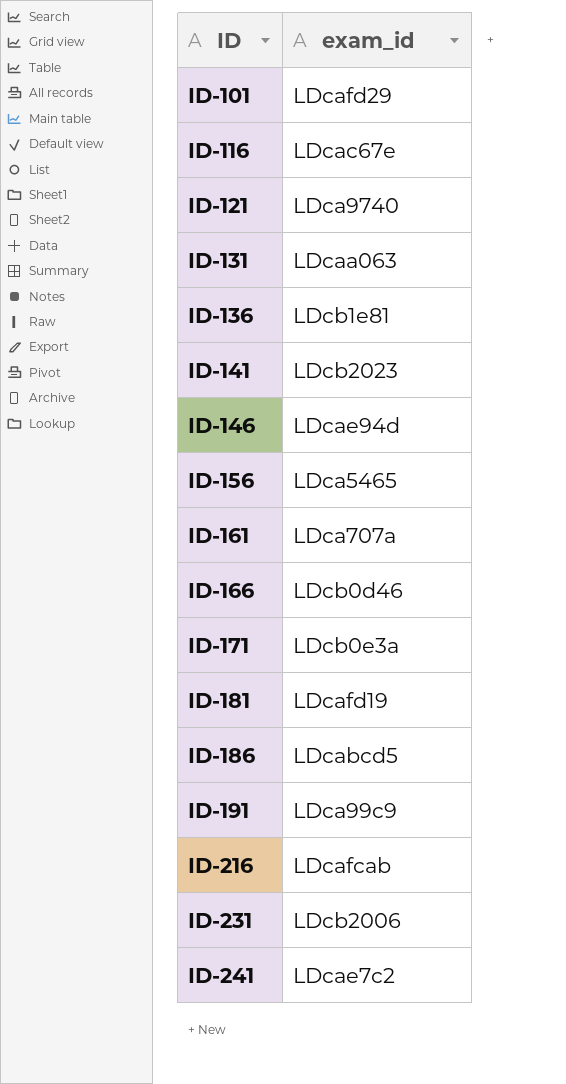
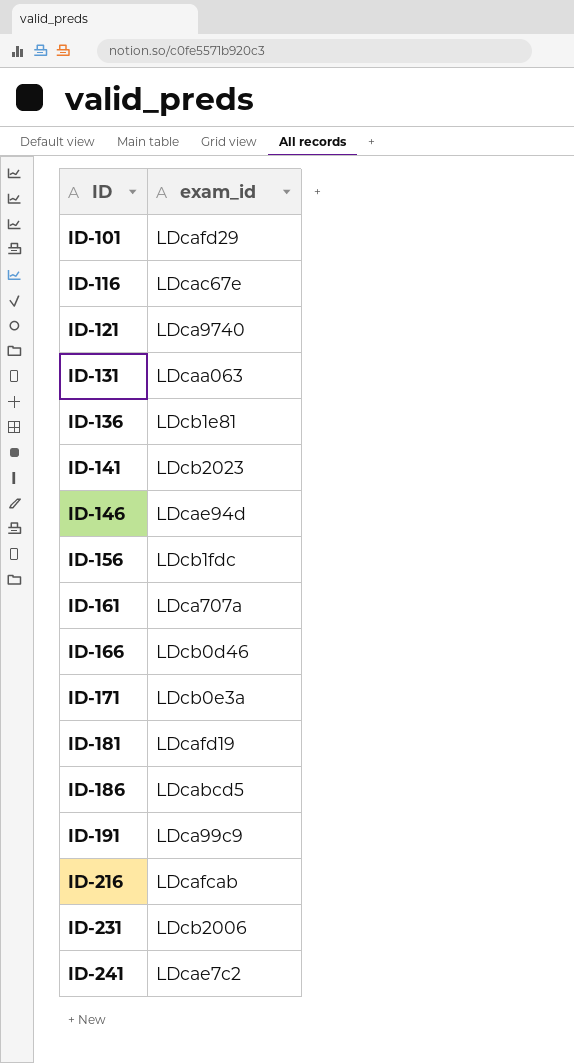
ID-156 | exam_id: LDca5465 -> LDcb1fdc

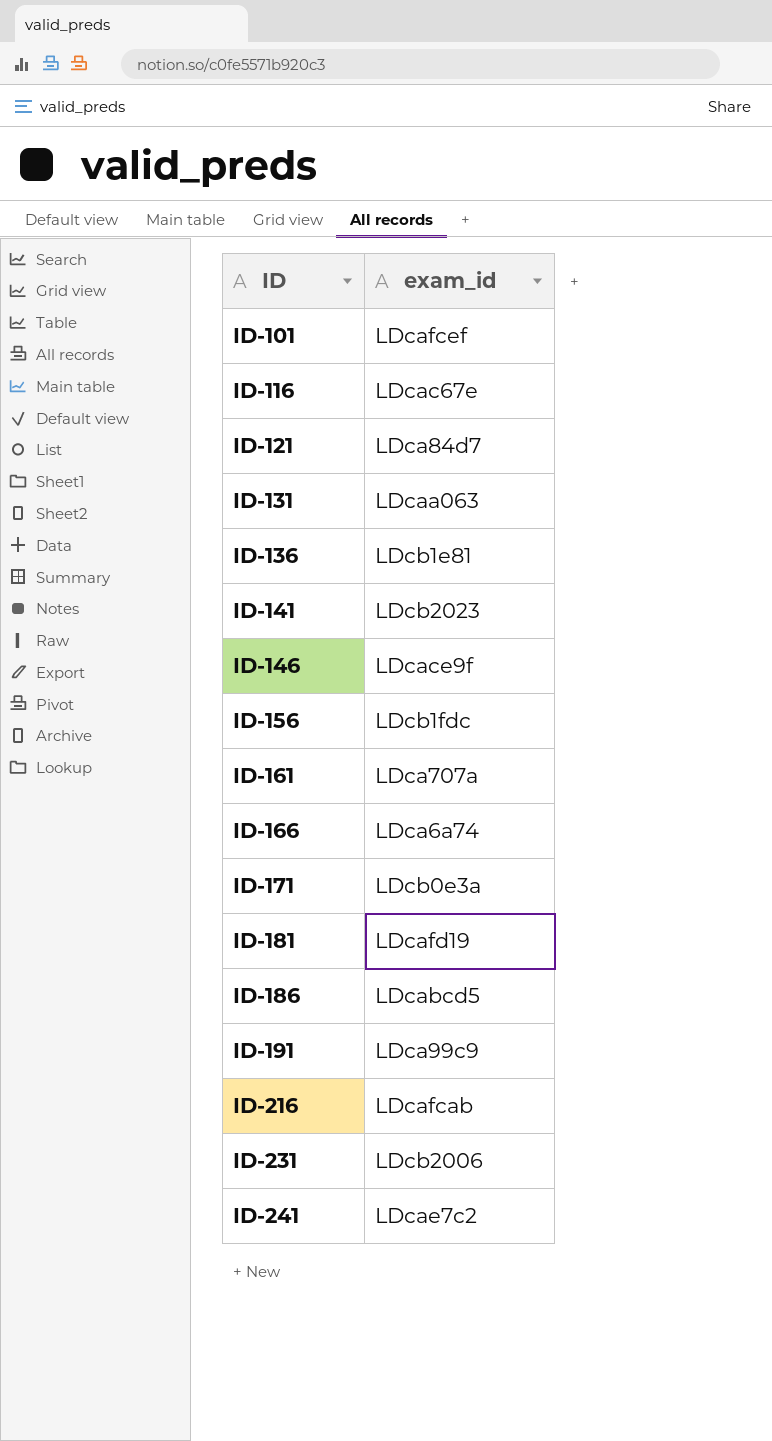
ID-101 | exam_id: LDcafd29 -> LDcafcef
ID-121 | exam_id: LDca9740 -> LDca84d7
ID-146 | exam_id: LDcae94d -> LDcace9f
ID-166 | exam_id: LDcb0d46 -> LDca6a74

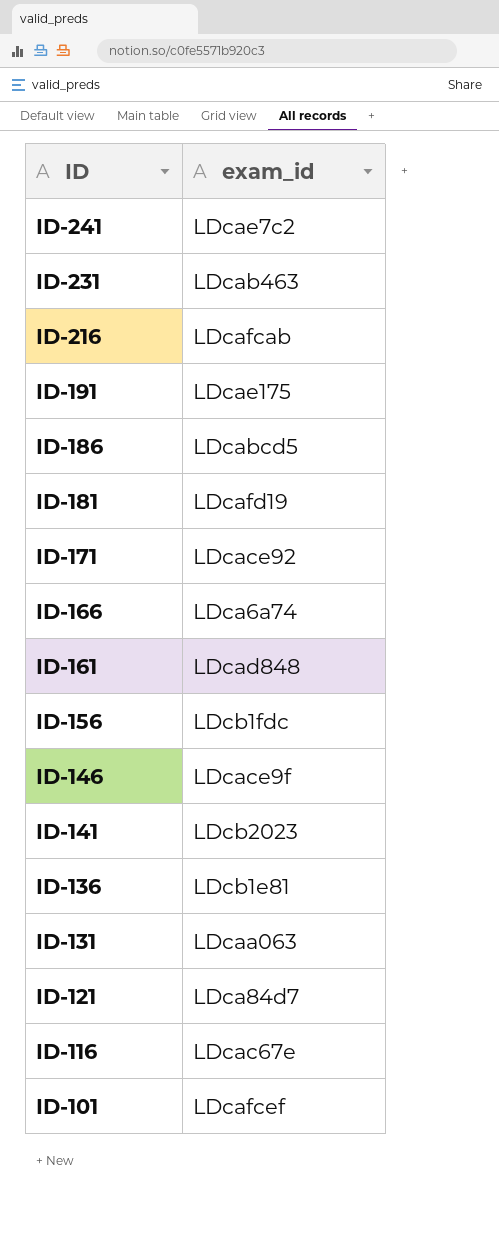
row order: ID ascending -> ID descending
ID-231 | exam_id: LDcb2006 -> LDcab463
ID-191 | exam_id: LDca99c9 -> LDcae175
ID-171 | exam_id: LDcb0e3a -> LDcace92
ID-161 | exam_id: LDca707a -> LDcad848

